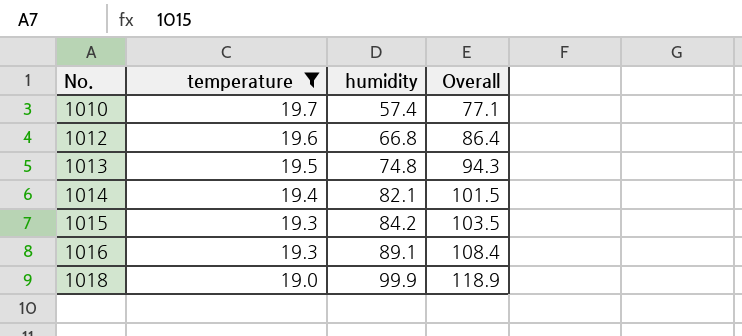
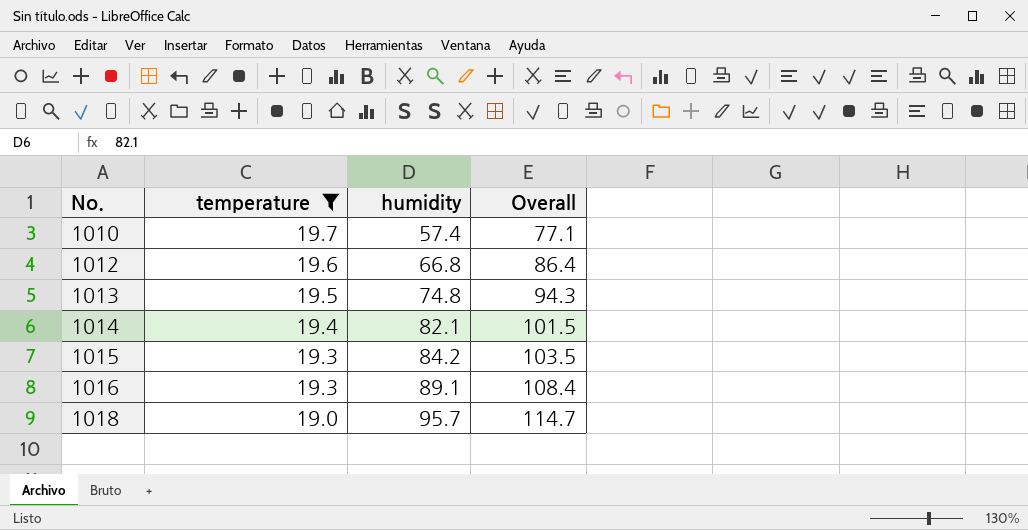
1018 | humidity: 99.9 -> 95.7
1018 | Overall: 118.9 -> 114.7

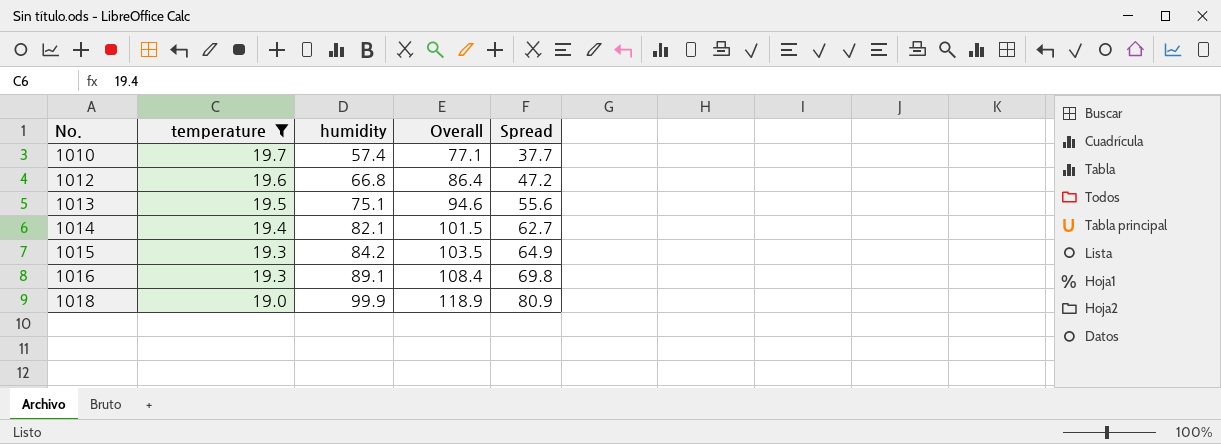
column Spread | formula: none -> [humidity] - [temperature]
1013 | humidity: 74.8 -> 75.1
1013 | Overall: 94.3 -> 94.6
1018 | humidity: 95.7 -> 99.9
1018 | Overall: 114.7 -> 118.9

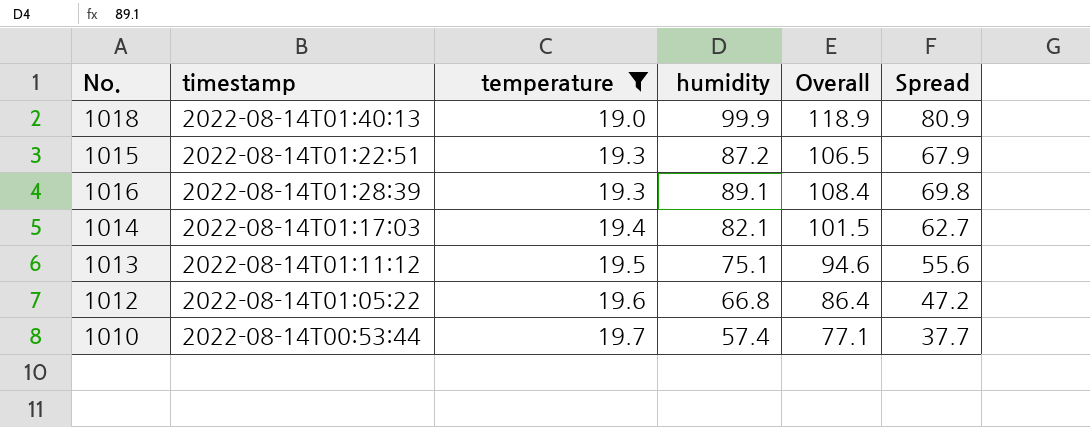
row order: No. ascending -> temperature ascending
column timestamp | position: none -> 2
1015 | humidity: 84.2 -> 87.2
1015 | Overall: 103.5 -> 106.5
1015 | Spread: 64.9 -> 67.9

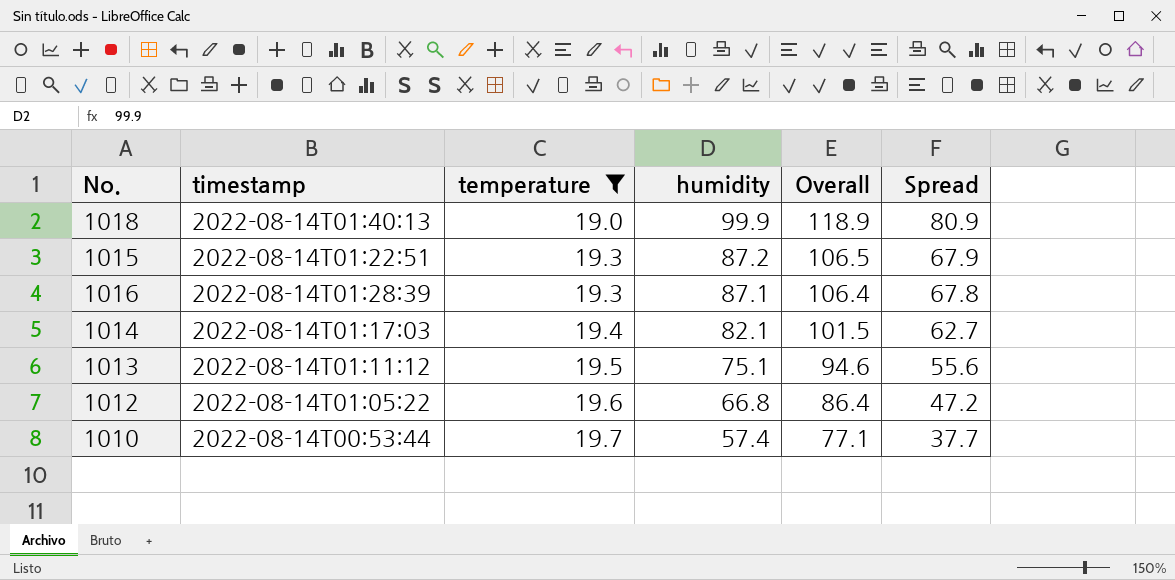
1016 | humidity: 89.1 -> 87.1
1016 | Overall: 108.4 -> 106.4
1016 | Spread: 69.8 -> 67.8

